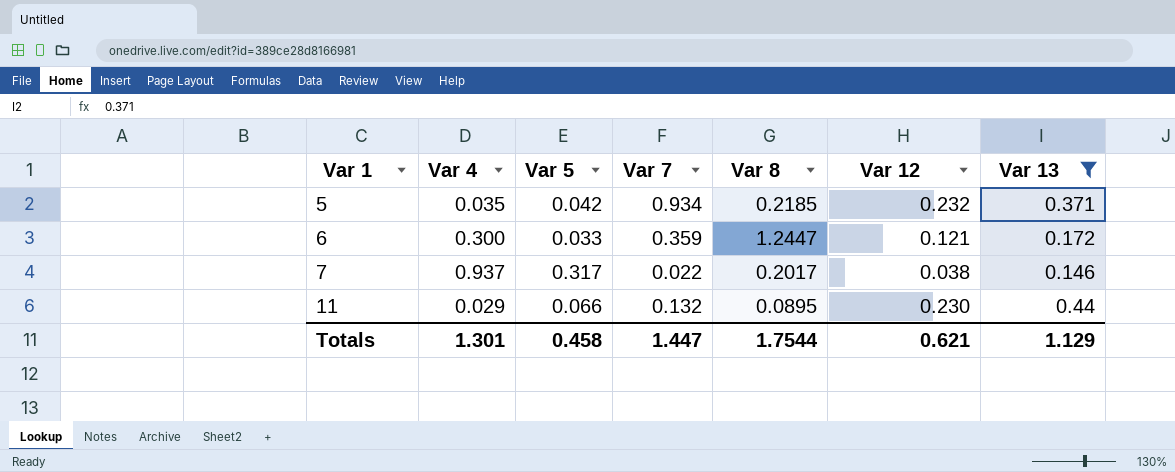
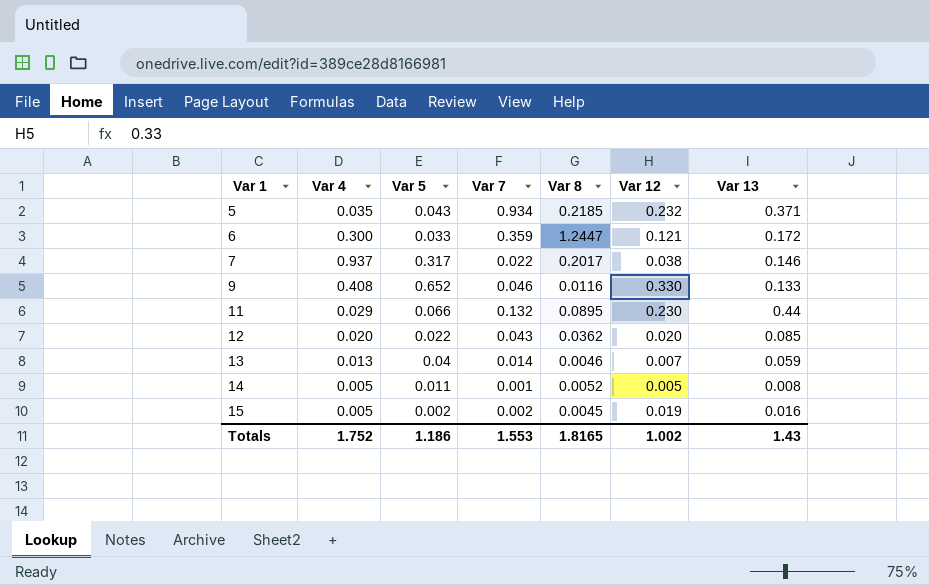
filter: Var 13 >= 0.146 -> none
5 | Var 5: 0.042 -> 0.043
Totals | Var 4: 1.301 -> 1.752
Totals | Var 5: 0.458 -> 1.186
Totals | Var 7: 1.447 -> 1.553
Totals | Var 8: 1.7544 -> 1.8165
Totals | Var 12: 0.621 -> 1.002
Totals | Var 13: 1.129 -> 1.43

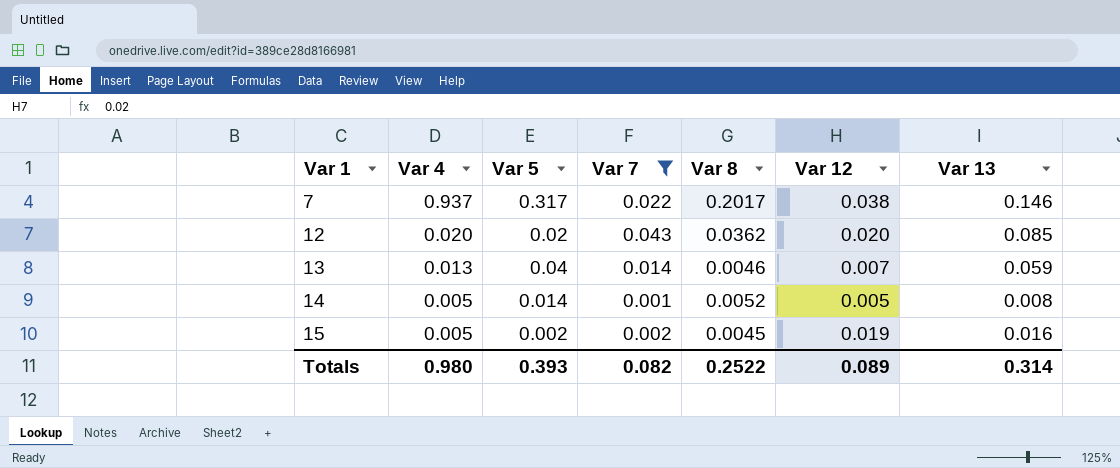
filter: none -> Var 7 <= 0.043
12 | Var 5: 0.022 -> 0.02
14 | Var 5: 0.011 -> 0.014
Totals | Var 4: 1.752 -> 0.980
Totals | Var 5: 1.186 -> 0.393
Totals | Var 7: 1.553 -> 0.082
Totals | Var 8: 1.8165 -> 0.2522
Totals | Var 12: 1.002 -> 0.089
Totals | Var 13: 1.43 -> 0.314

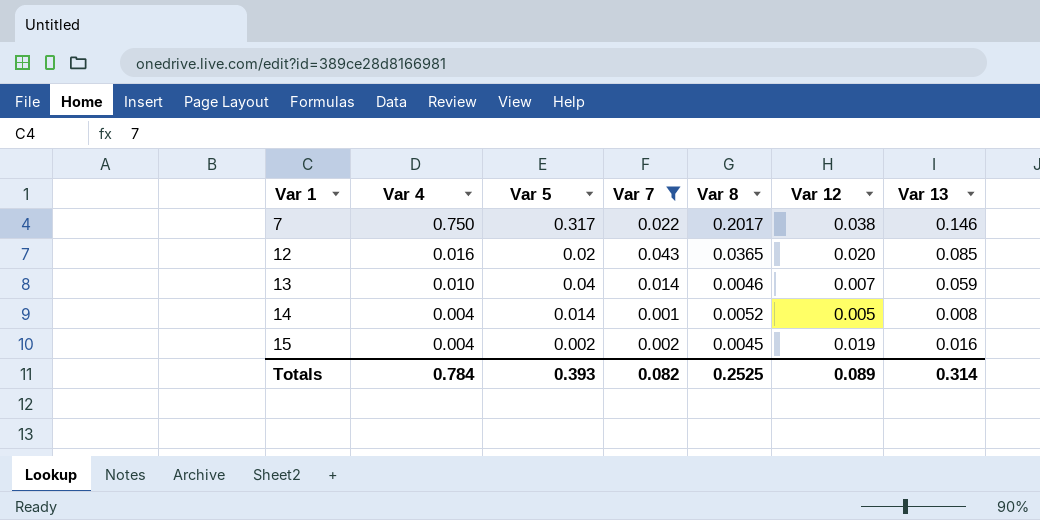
7 | Var 4: 0.937 -> 0.750
12 | Var 4: 0.020 -> 0.016
12 | Var 8: 0.0362 -> 0.0365
13 | Var 4: 0.013 -> 0.010
14 | Var 4: 0.005 -> 0.004
15 | Var 4: 0.005 -> 0.004
Totals | Var 4: 0.980 -> 0.784
Totals | Var 8: 0.2522 -> 0.2525

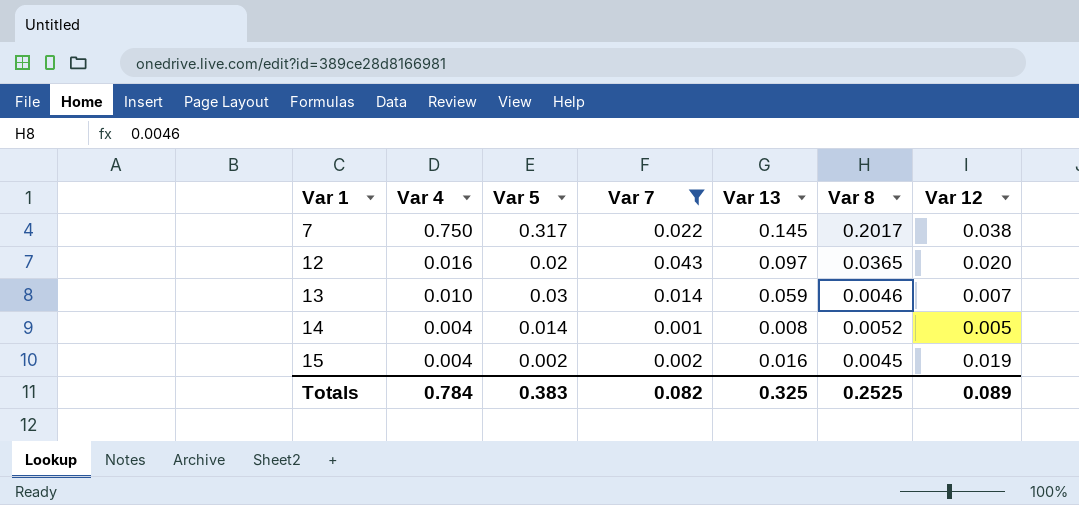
column Var 13 | position: 7 -> 5
7 | Var 13: 0.146 -> 0.145
12 | Var 13: 0.085 -> 0.097
13 | Var 5: 0.04 -> 0.03
Totals | Var 5: 0.393 -> 0.383
Totals | Var 13: 0.314 -> 0.325

